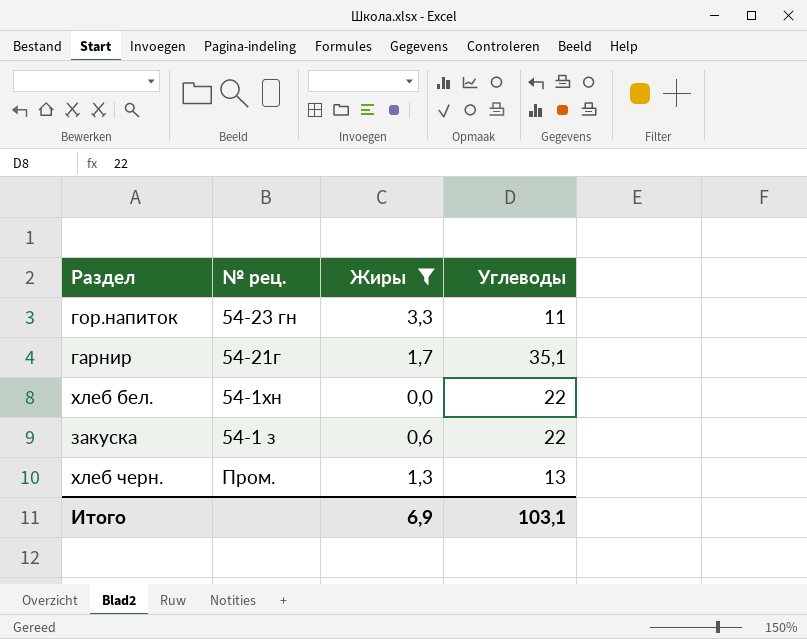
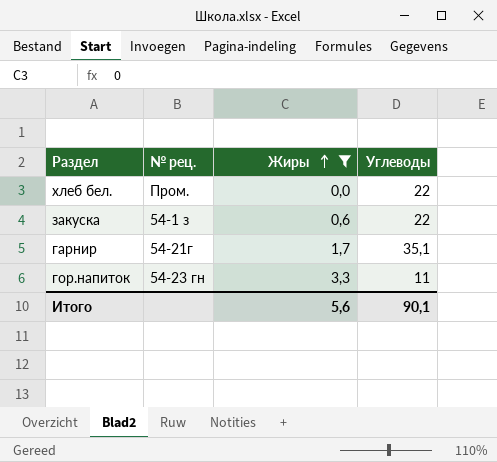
row order: none -> Жиры ascending
row хлеб черн.: Пром. | 1,3 | 13 -> none
хлеб бел. | № рец.: 54-1хн -> Пром.
Итого | Жиры: 6,9 -> 5,6
Итого | Углеводы: 103,1 -> 90,1

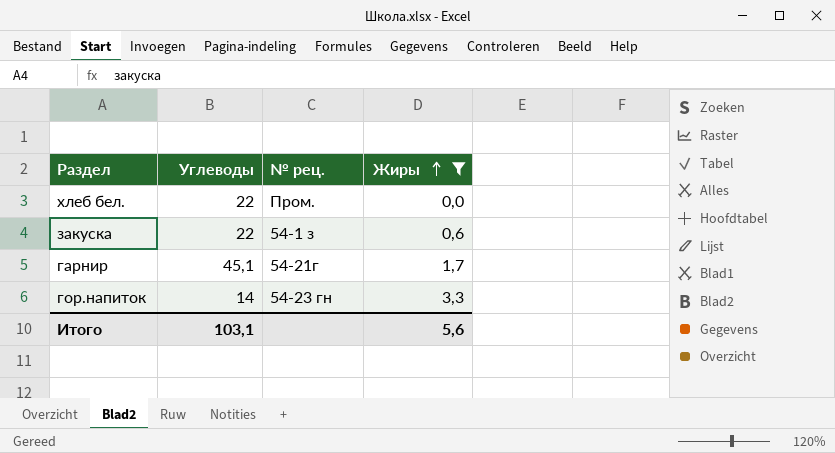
column Углеводы | position: 4 -> 2
гарнир | Углеводы: 35,1 -> 45,1
гор.напиток | Углеводы: 11 -> 14
Итого | Углеводы: 90,1 -> 103,1

